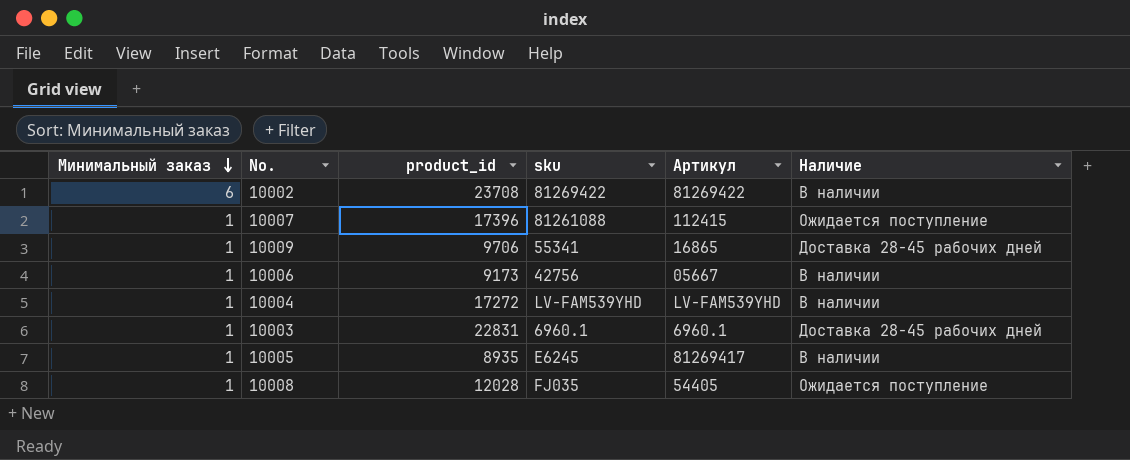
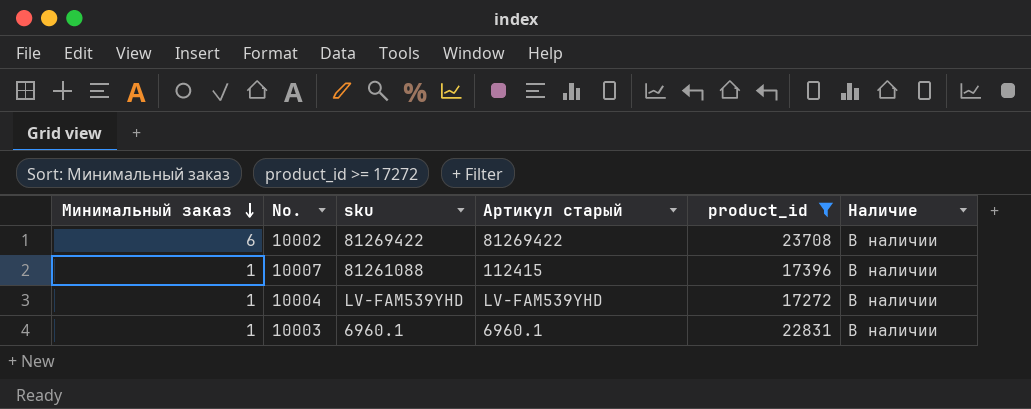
filter: none -> product_id >= 17272
column name: Артикул -> Артикул старый
column product_id | position: 3 -> 5
10007 | Наличие: Ожидается поступление -> В наличии
10003 | Наличие: Доставка 28-45 рабочих дней -> В наличии

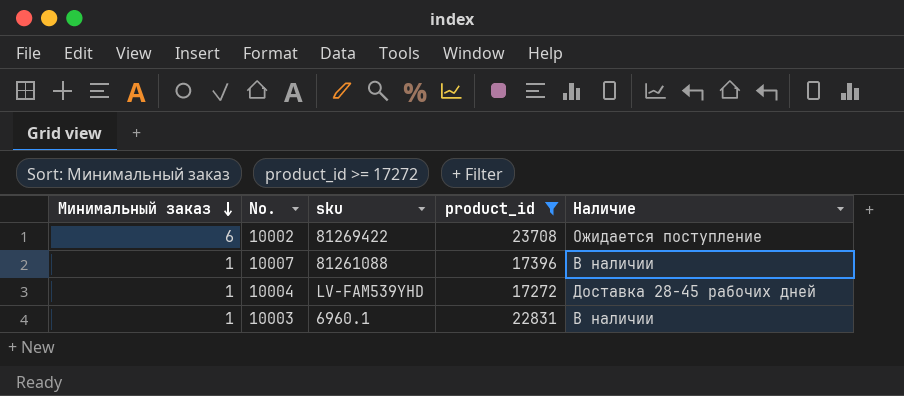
column Артикул старый | position: 4 -> none
10002 | Наличие: В наличии -> Ожидается поступление
10004 | Наличие: В наличии -> Доставка 28-45 рабочих дней

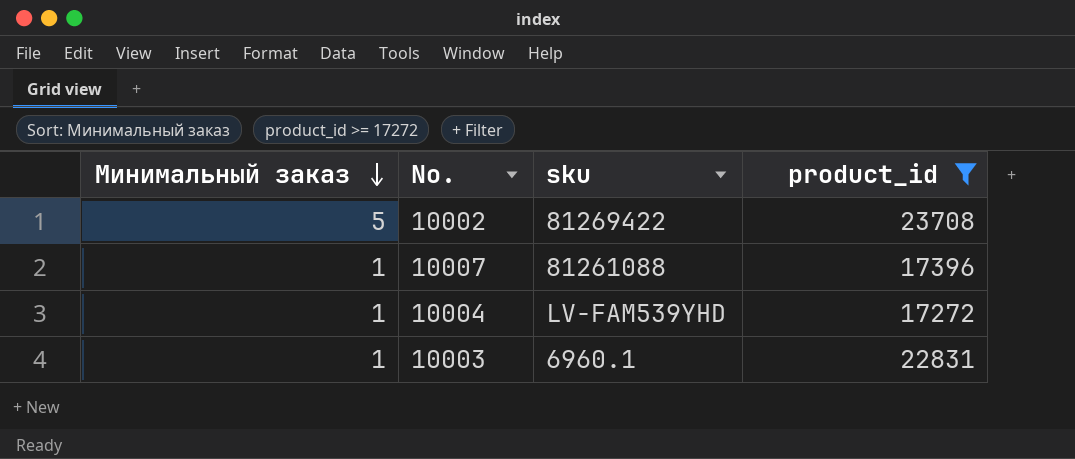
column Наличие | position: 5 -> none
10002 | Минимальный заказ: 6 -> 5

